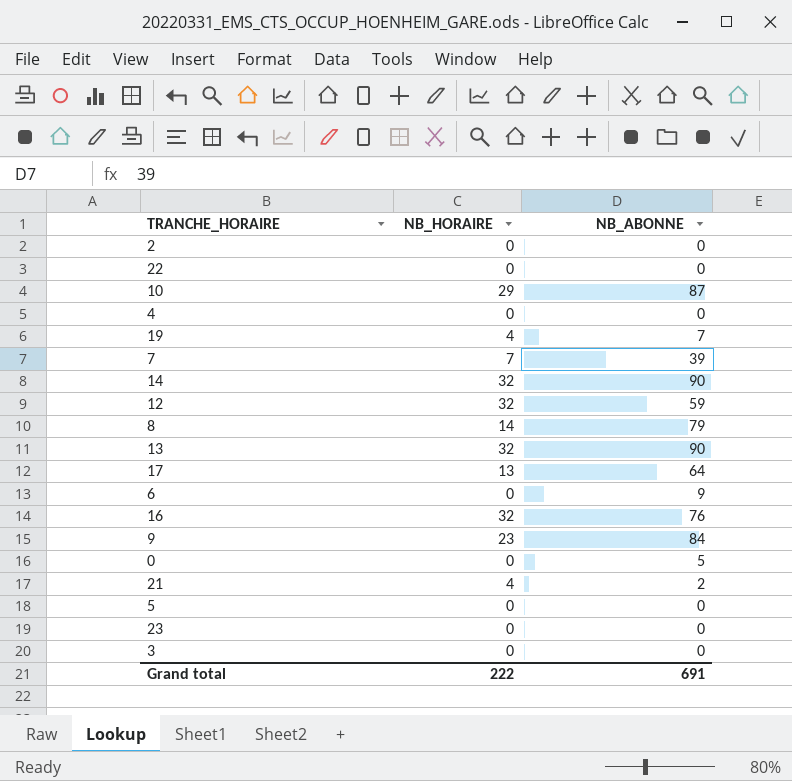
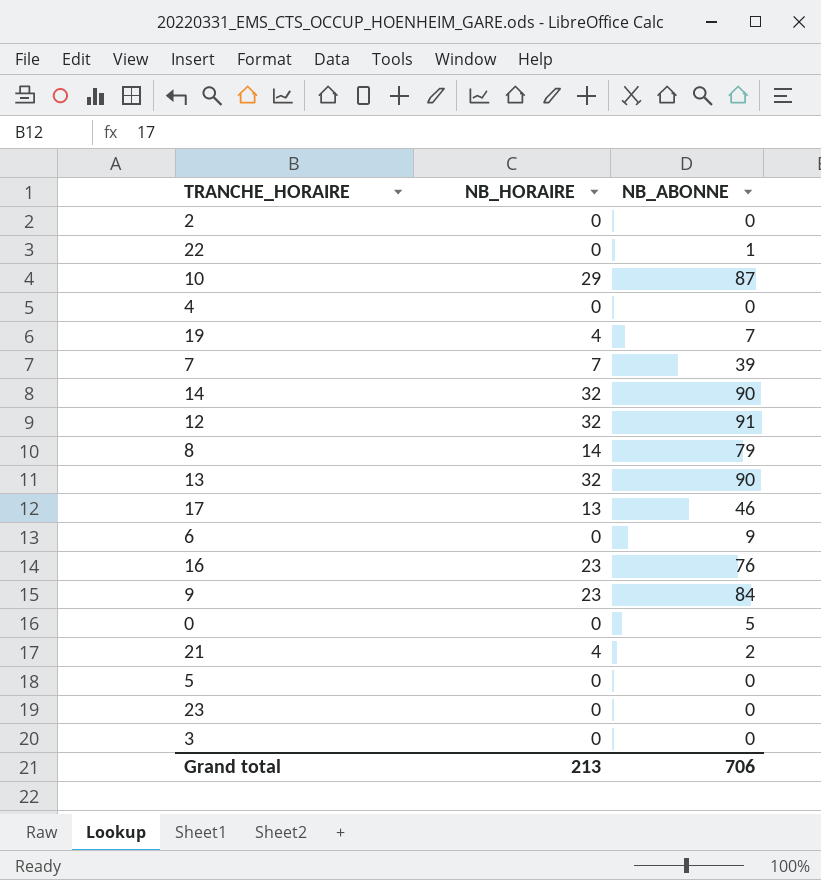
22 | NB_ABONNE: 0 -> 1
12 | NB_ABONNE: 59 -> 91
17 | NB_ABONNE: 64 -> 46
16 | NB_HORAIRE: 32 -> 23
Grand total | NB_HORAIRE: 222 -> 213
Grand total | NB_ABONNE: 691 -> 706

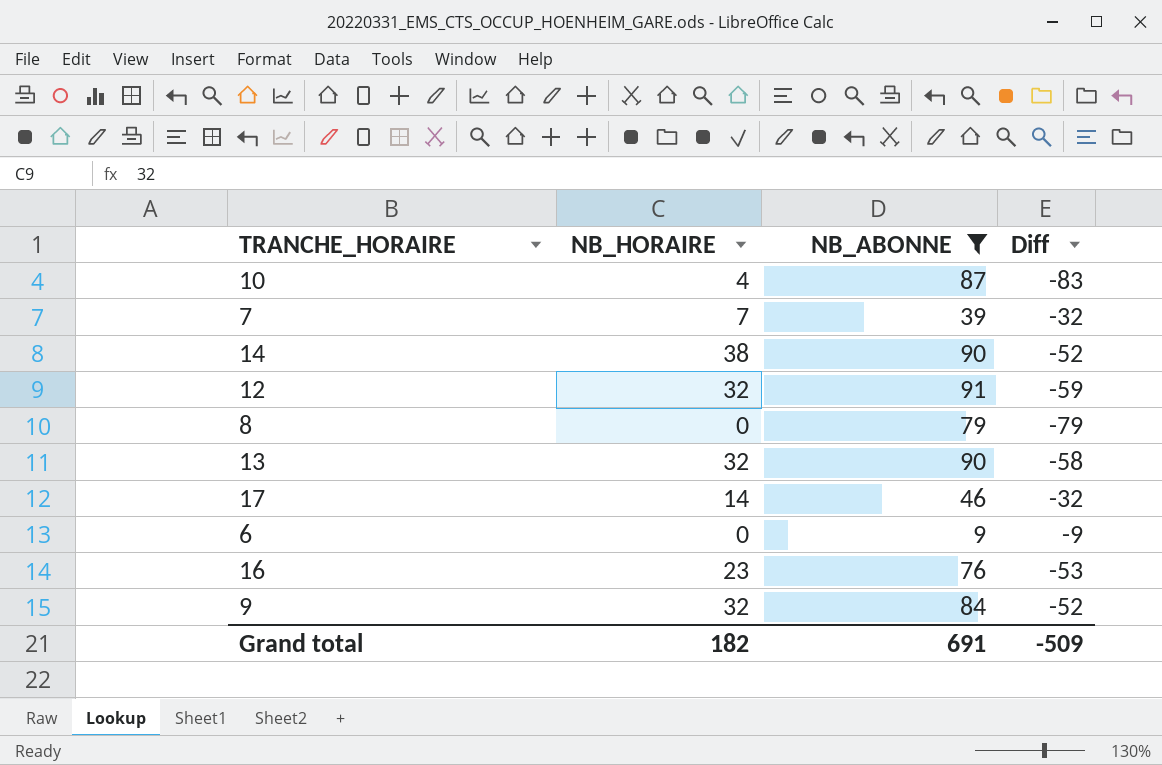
filter: none -> NB_ABONNE >= 9
column Diff | formula: none -> [NB_HORAIRE] - [NB_ABONNE]
10 | NB_HORAIRE: 29 -> 4
14 | NB_HORAIRE: 32 -> 38
8 | NB_HORAIRE: 14 -> 0
17 | NB_HORAIRE: 13 -> 14
9 | NB_HORAIRE: 23 -> 32
Grand total | NB_HORAIRE: 213 -> 182
Grand total | NB_ABONNE: 706 -> 691

